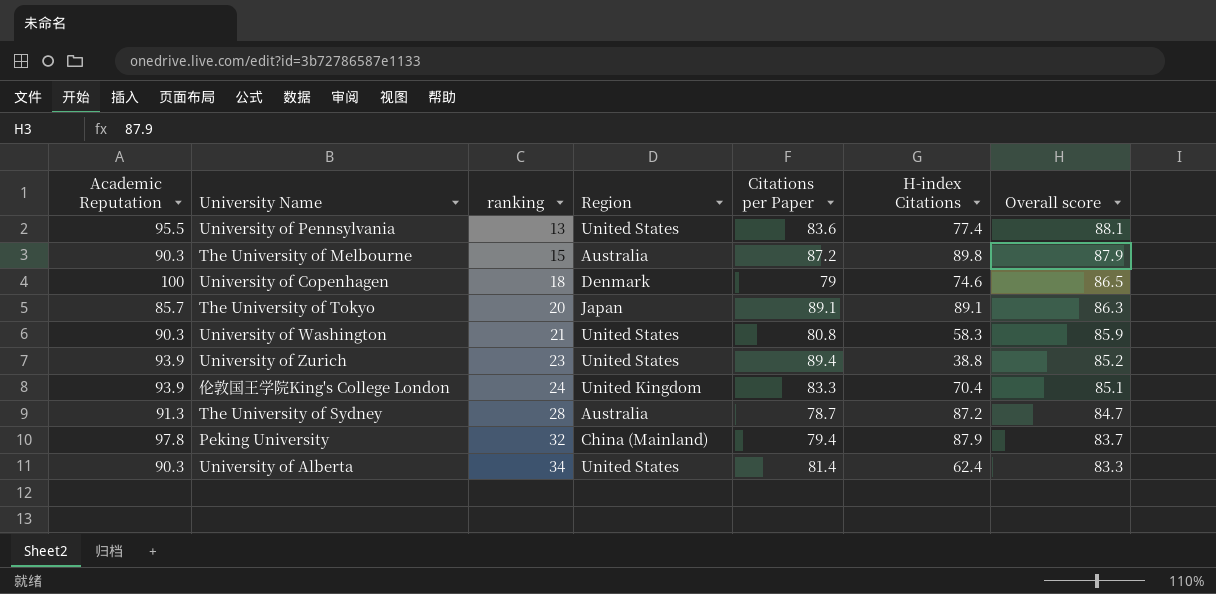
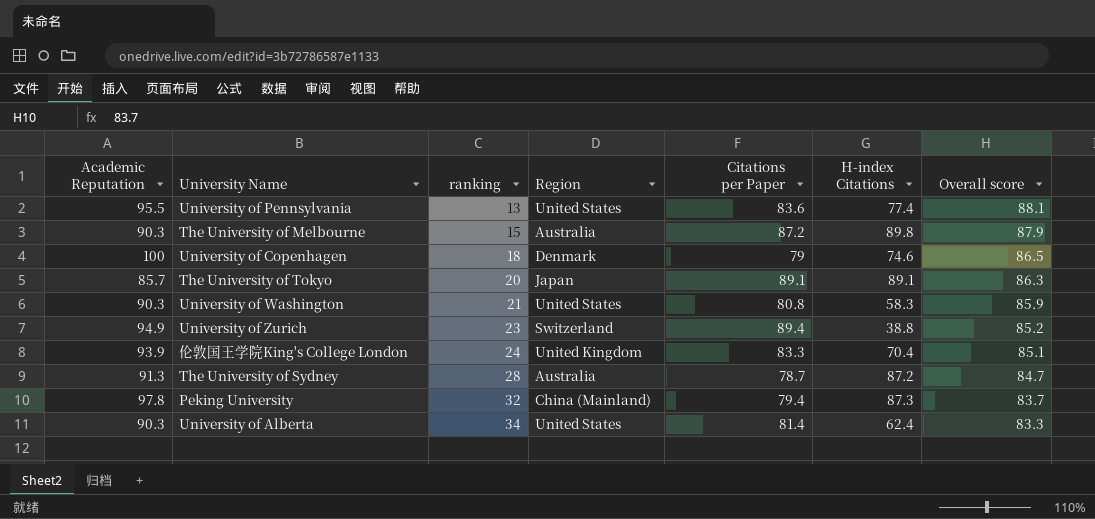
University of Zurich | Academic Reputation: 93.9 -> 94.9
University of Zurich | Region: United States -> Switzerland
Peking University | H-index Citations: 87.9 -> 87.3

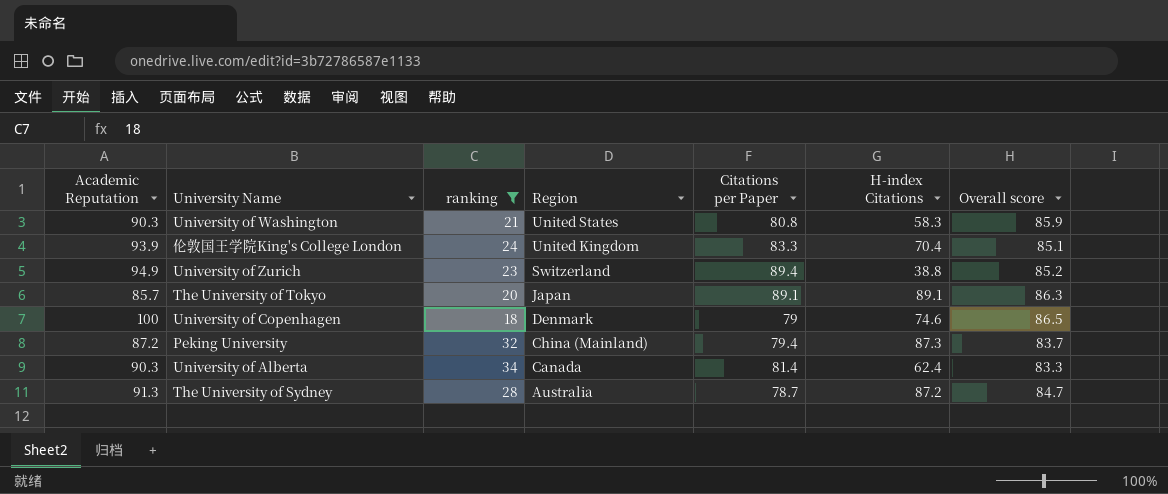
filter: none -> ranking >= 18
row order: ranking ascending -> Region descending
Peking University | Academic Reputation: 97.8 -> 87.2
University of Alberta | Region: United States -> Canada

